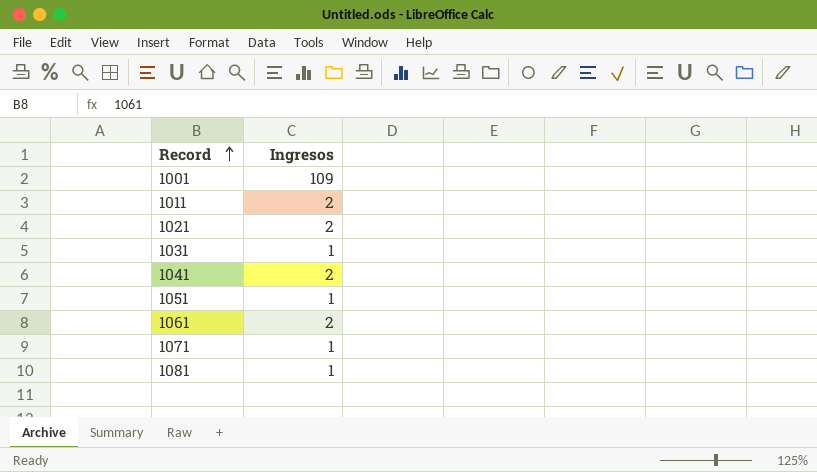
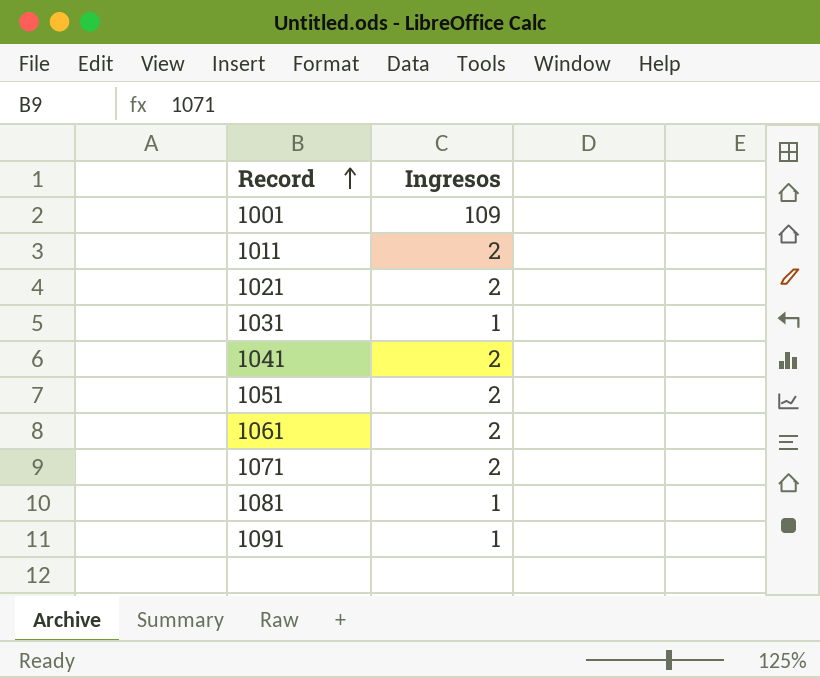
1051 | Ingresos: 1 -> 2
1071 | Ingresos: 1 -> 2
row 1091: none -> 1

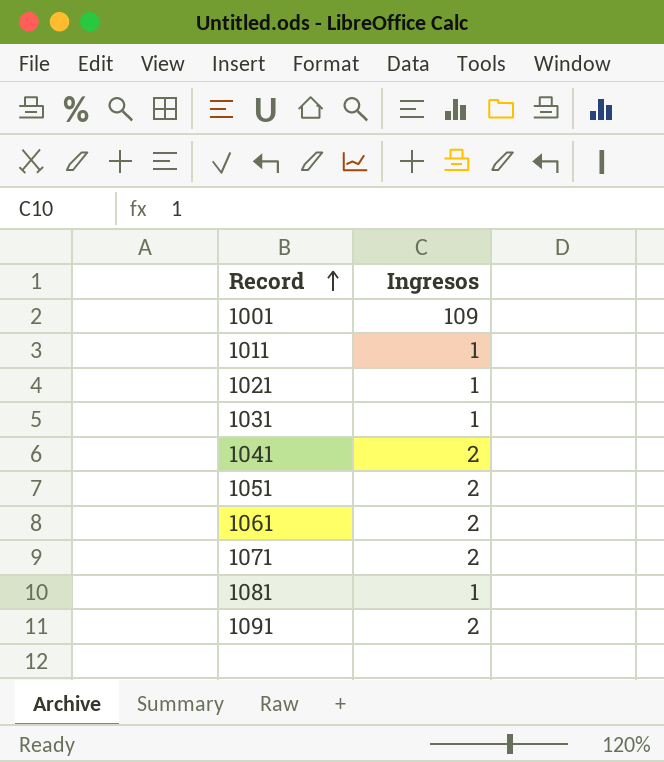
1011 | Ingresos: 2 -> 1
1021 | Ingresos: 2 -> 1
1091 | Ingresos: 1 -> 2

